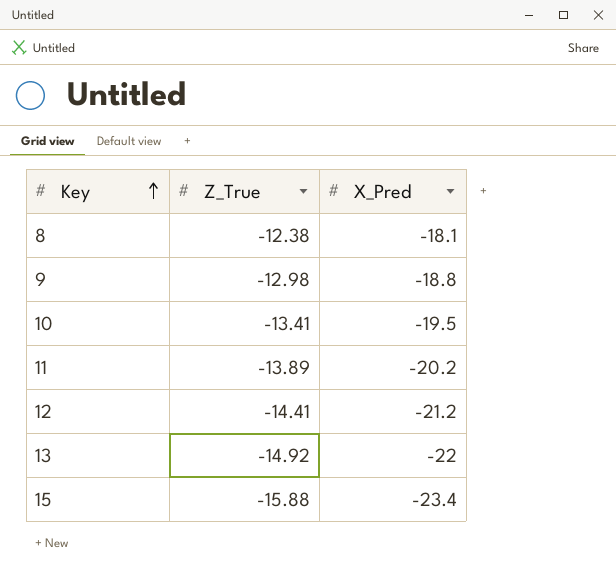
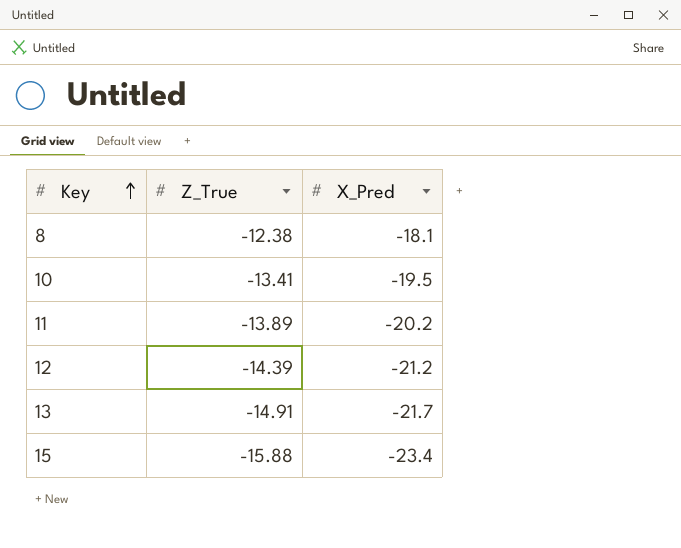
row 9: -12.98 | -18.8 -> none
12 | Z_True: -14.41 -> -14.39
13 | Z_True: -14.92 -> -14.91
13 | X_Pred: -22 -> -21.7

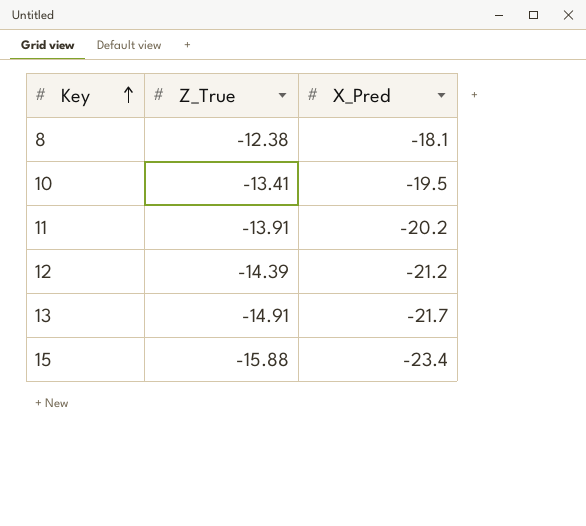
11 | Z_True: -13.89 -> -13.91

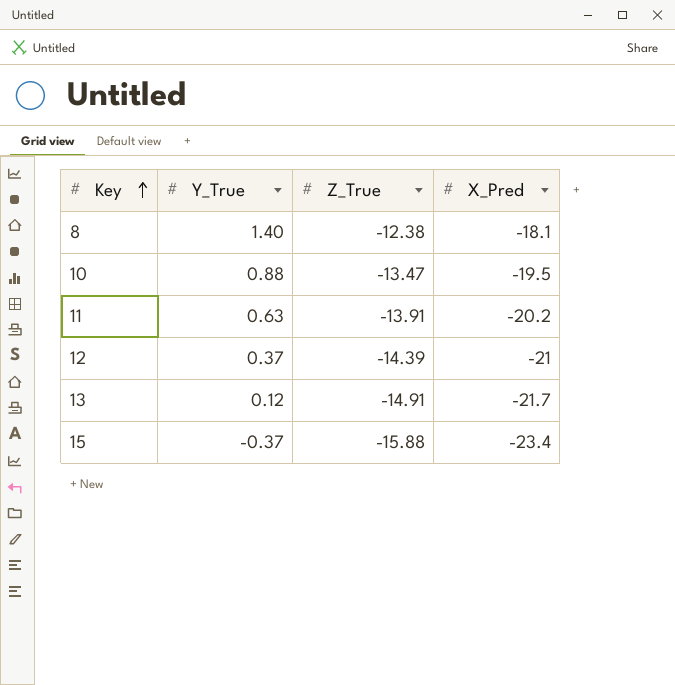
column Y_True | position: none -> 2
10 | Z_True: -13.41 -> -13.47
12 | X_Pred: -21.2 -> -21

